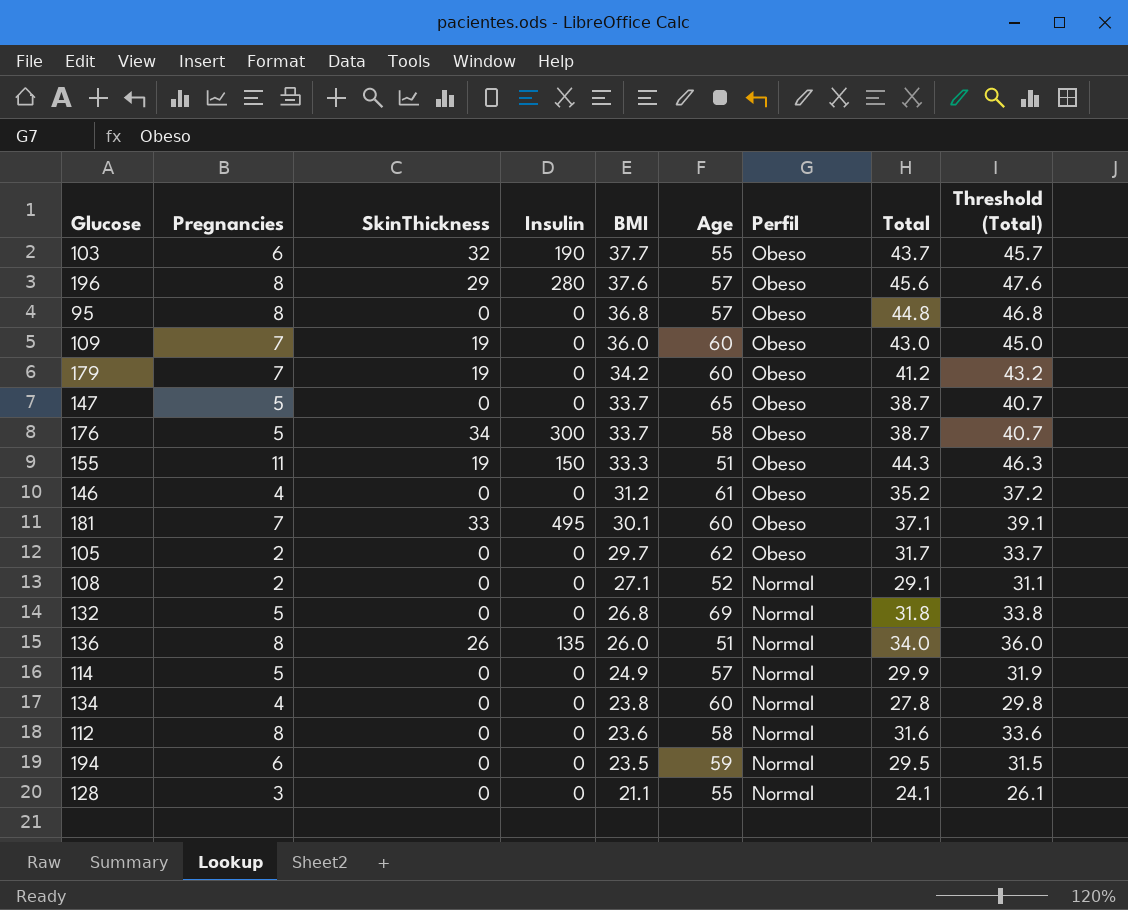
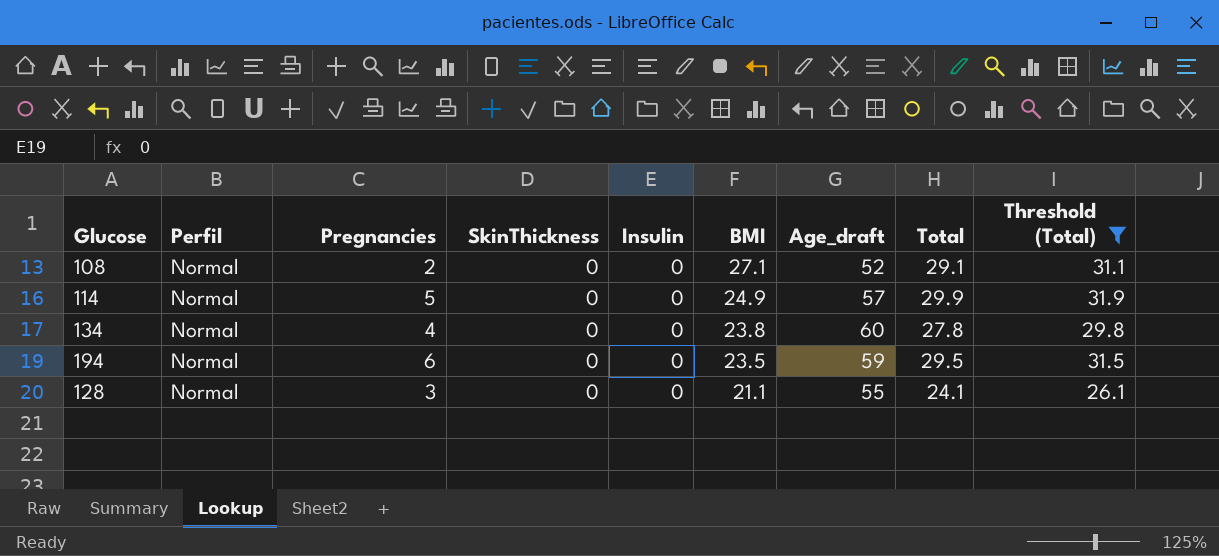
filter: none -> Threshold (Total) <= 31.9
column Perfil | position: 7 -> 2
column name: Age -> Age_draft

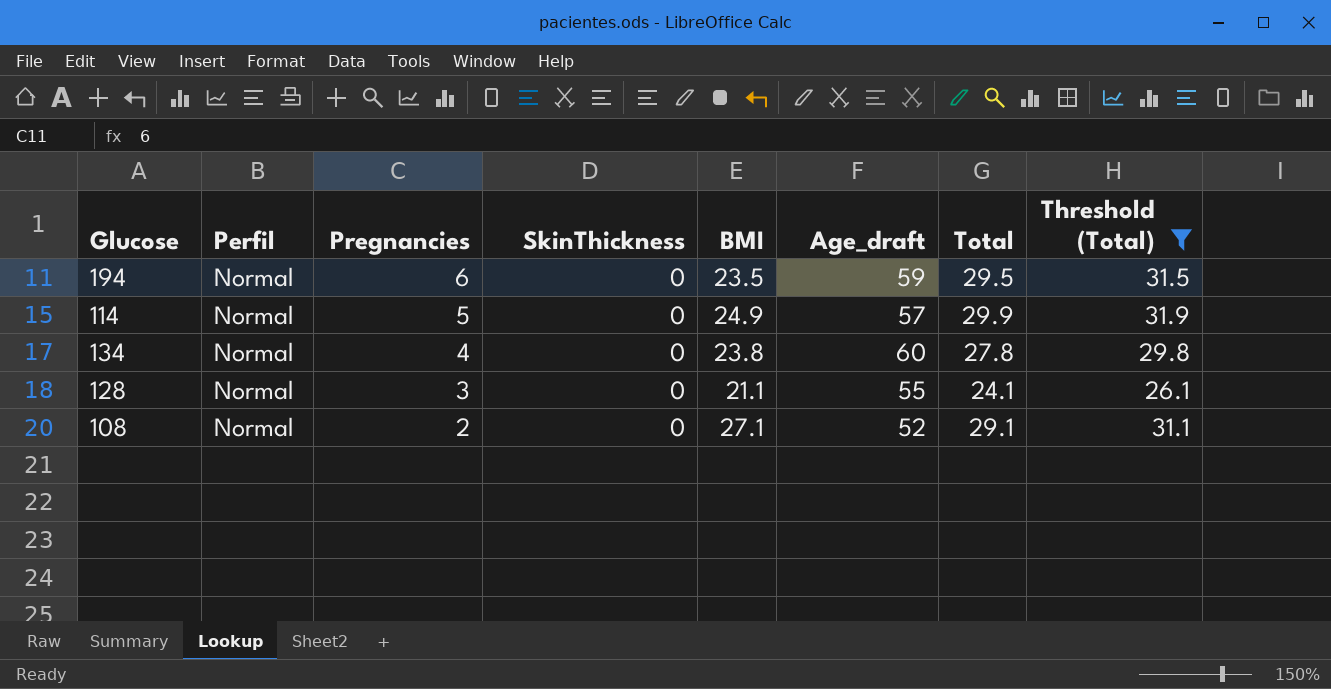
row order: BMI descending -> Pregnancies descending
column Insulin | position: 5 -> none

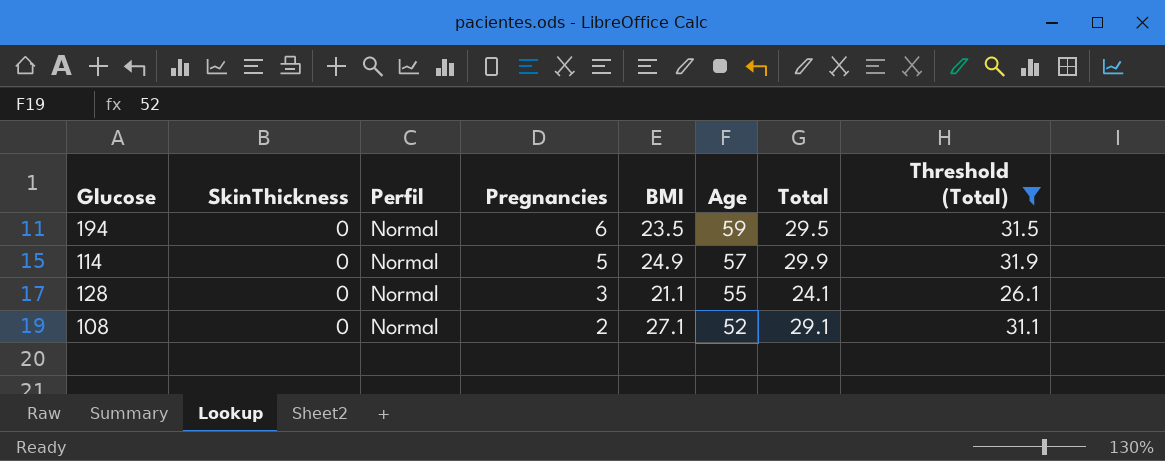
column SkinThickness | position: 4 -> 2
column name: Age_draft -> Age
row 134: Normal | 4 | 0 | 23.8 | 60 | 27.8 | 29.8 -> none

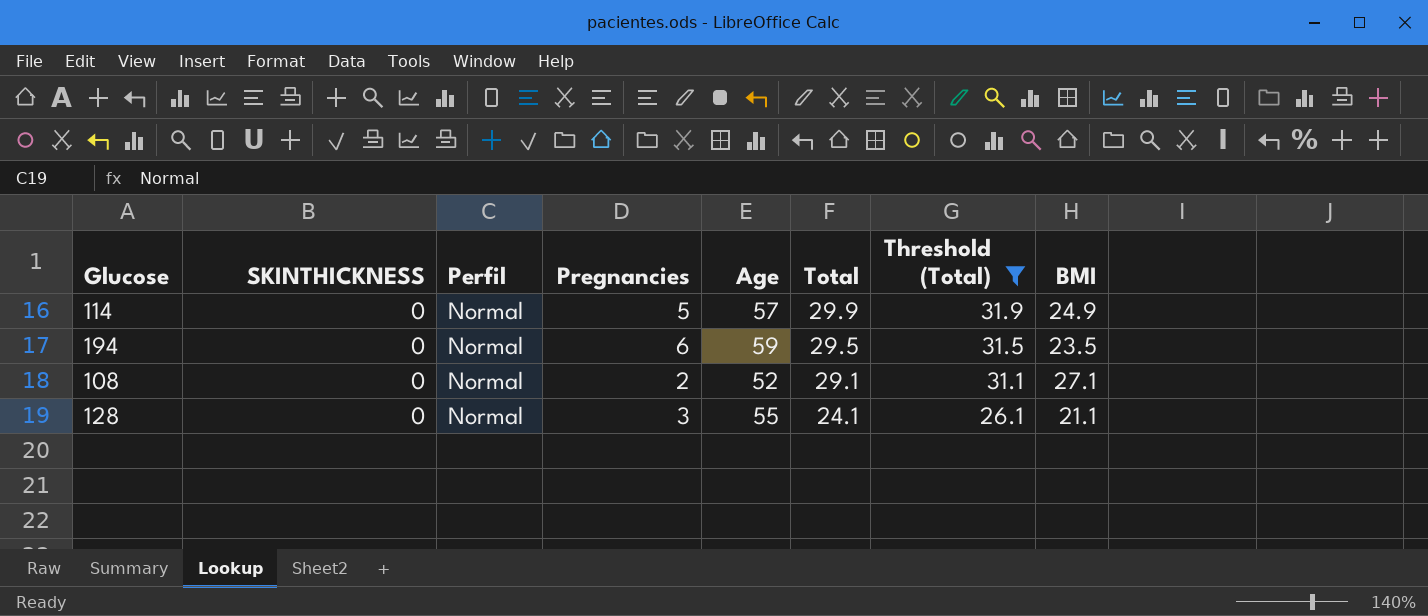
row order: Pregnancies descending -> Total descending
column name: SkinThickness -> SKINTHICKNESS
column BMI | position: 5 -> 8

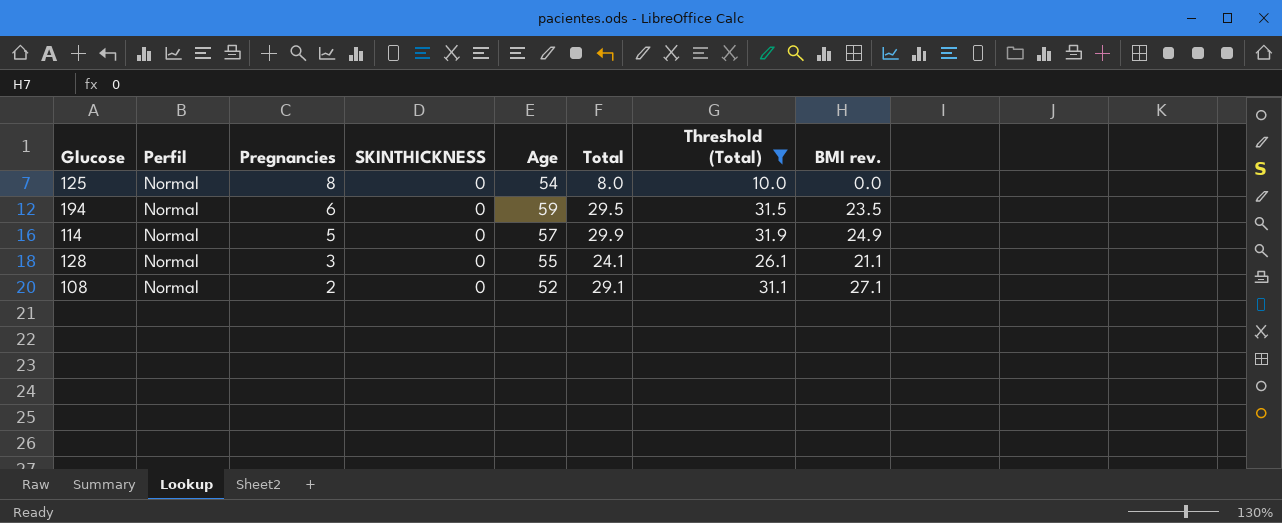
row order: Total descending -> Pregnancies descending
column SKINTHICKNESS | position: 2 -> 4
column name: BMI -> BMI rev.
row 125: none -> Normal | 8 | 0 | 54 | 8.0 | 10.0 | 0.0

